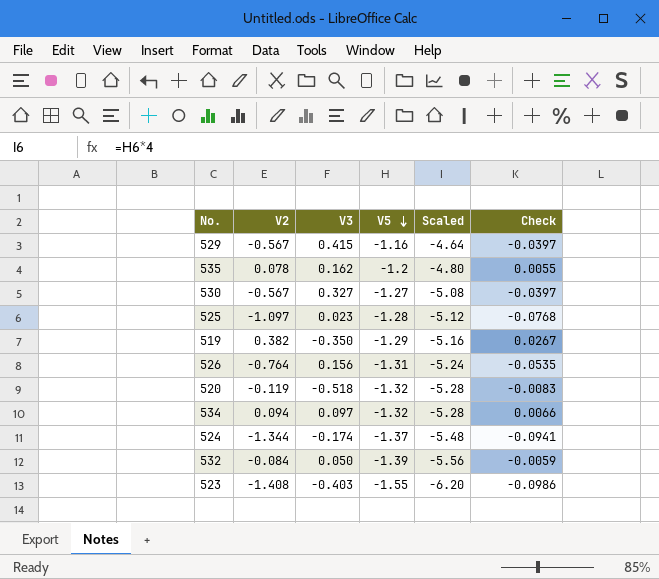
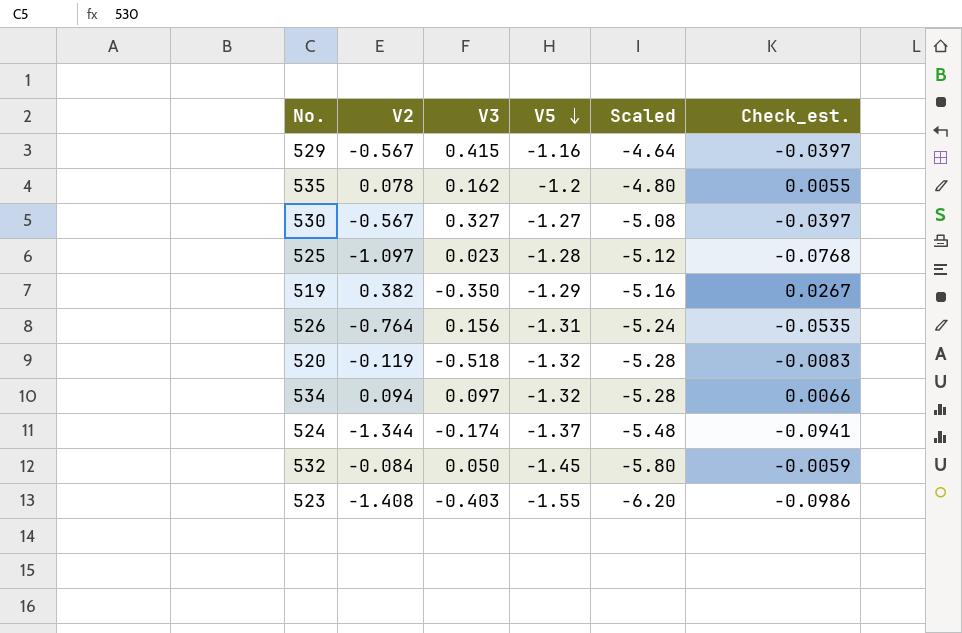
column name: Check -> Check_est.
532 | V5: -1.39 -> -1.45
532 | Scaled: -5.56 -> -5.80

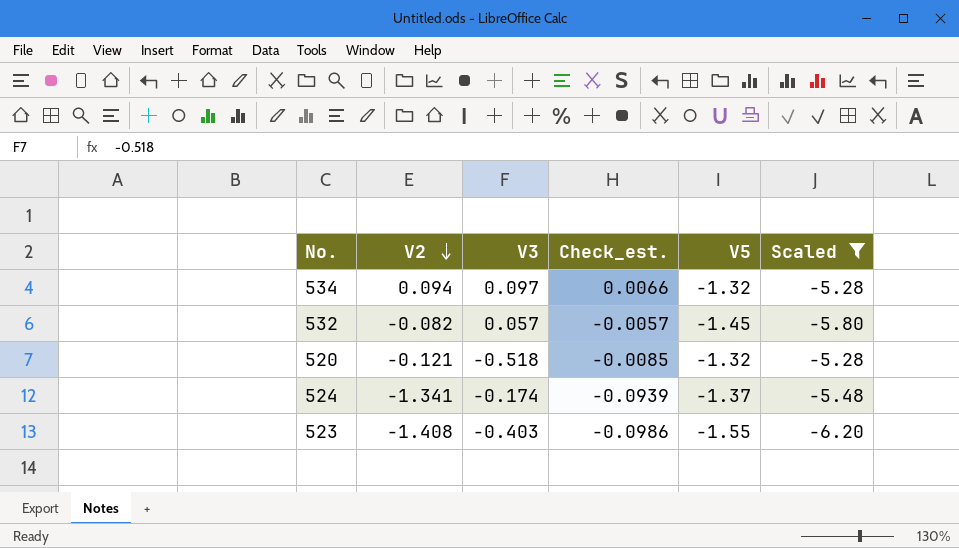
filter: none -> Scaled <= -5.28
row order: V5 descending -> V2 descending
column Check_est. | position: 6 -> 4
532 | V2: -0.084 -> -0.082
532 | V3: 0.050 -> 0.057
532 | Check_est.: -0.0059 -> -0.0057
520 | V2: -0.119 -> -0.121
520 | Check_est.: -0.0083 -> -0.0085
524 | V2: -1.344 -> -1.341
524 | Check_est.: -0.0941 -> -0.0939

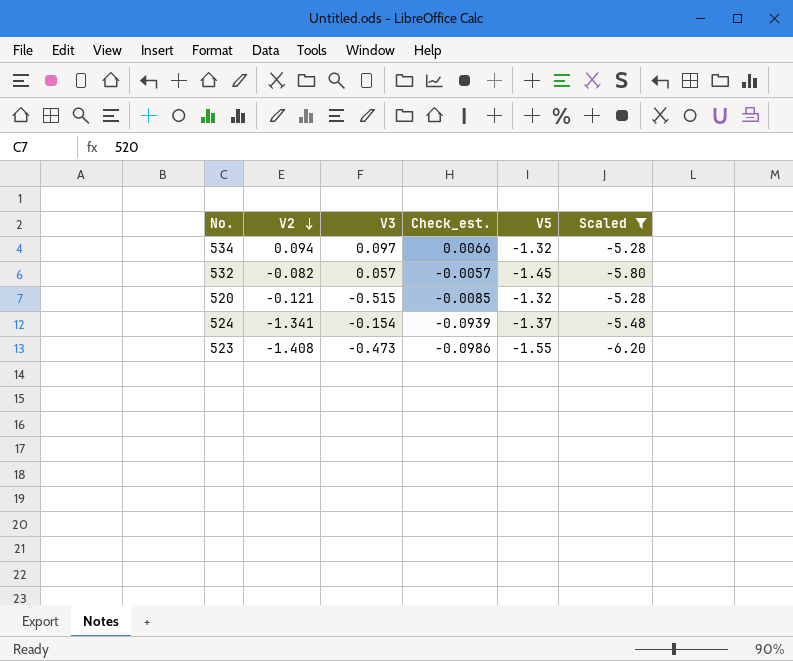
520 | V3: -0.518 -> -0.515
524 | V3: -0.174 -> -0.154
523 | V3: -0.403 -> -0.473

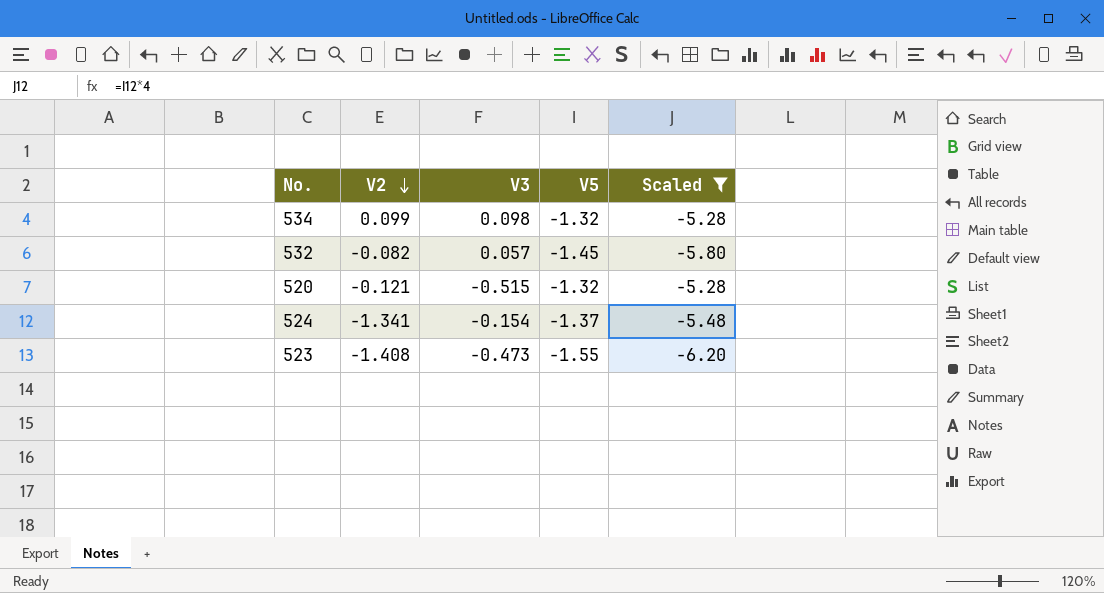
column Check_est. | formula: [V2] * 0.07 -> none
534 | V2: 0.094 -> 0.099
534 | V3: 0.097 -> 0.098

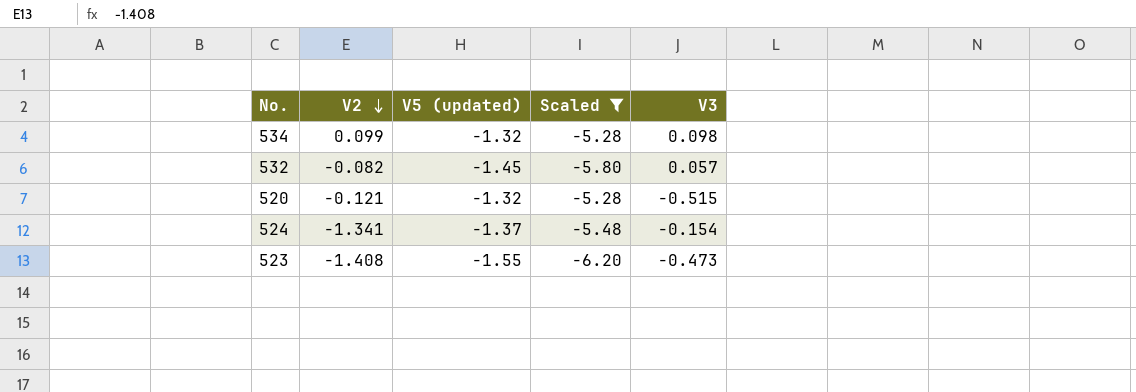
column name: V5 -> V5 (updated)
column V3 | position: 3 -> 5

